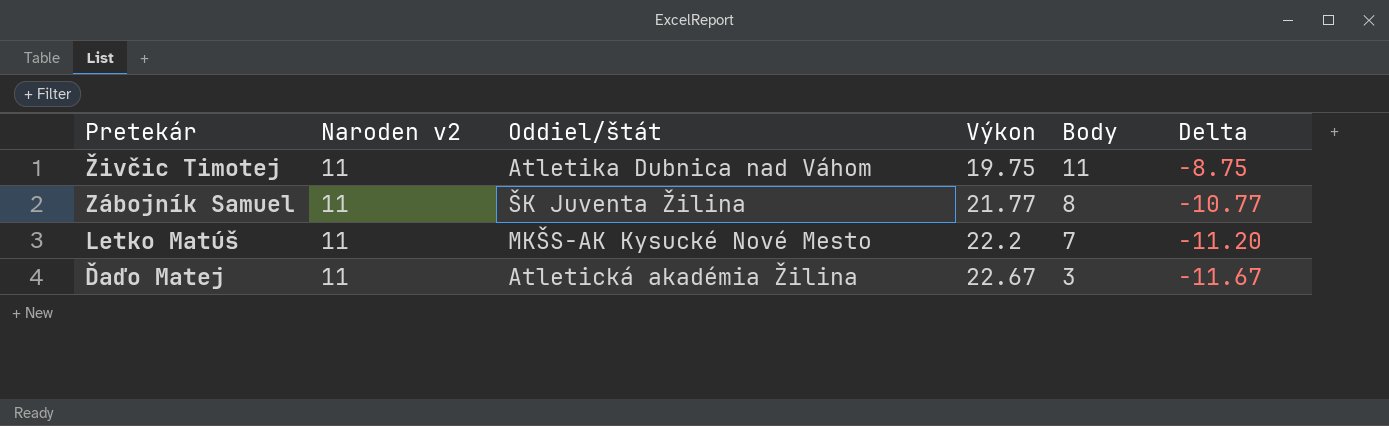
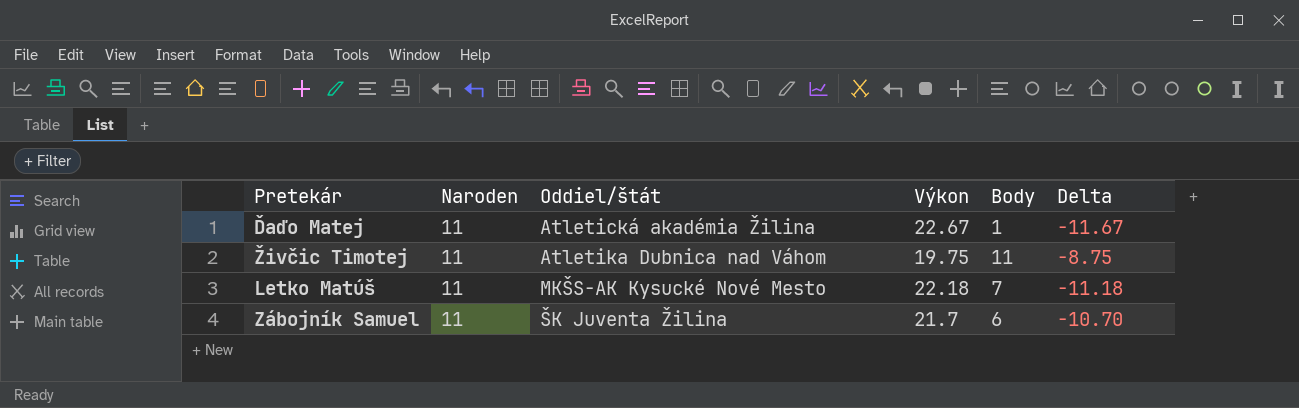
row order: Pretekár descending -> Oddiel/štát ascending
column name: Naroden v2 -> Naroden
Ďaďo Matej | Body: 3 -> 1
Letko Matúš | Výkon: 22.2 -> 22.18
Letko Matúš | Delta: -11.20 -> -11.18
Zábojník Samuel | Výkon: 21.77 -> 21.7
Zábojník Samuel | Body: 8 -> 6
Zábojník Samuel | Delta: -10.77 -> -10.70

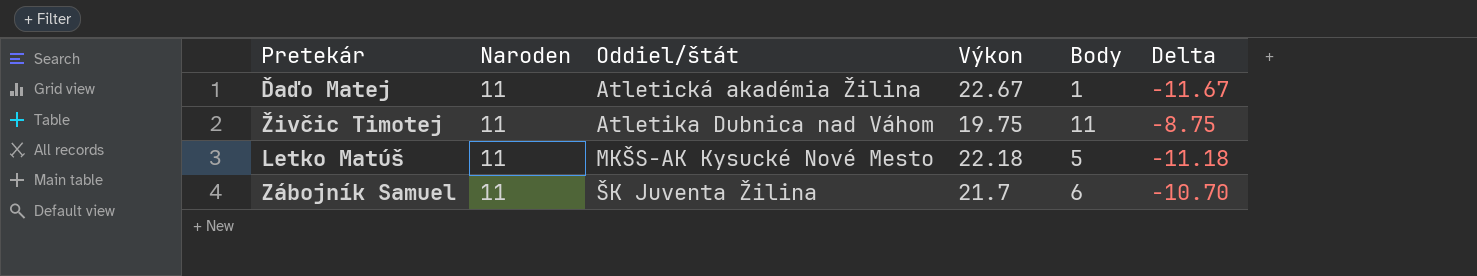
Letko Matúš | Body: 7 -> 5

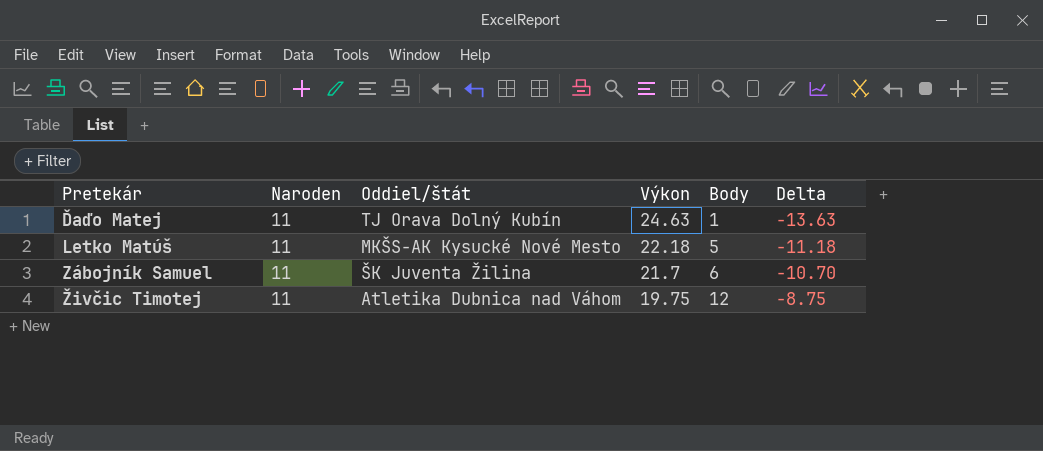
row order: Oddiel/štát ascending -> Pretekár ascending
Ďaďo Matej | Oddiel/štát: Atletická akadémia Žilina -> TJ Orava Dolný Kubín
Ďaďo Matej | Výkon: 22.67 -> 24.63
Ďaďo Matej | Delta: -11.67 -> -13.63
Živčic Timotej | Body: 11 -> 12

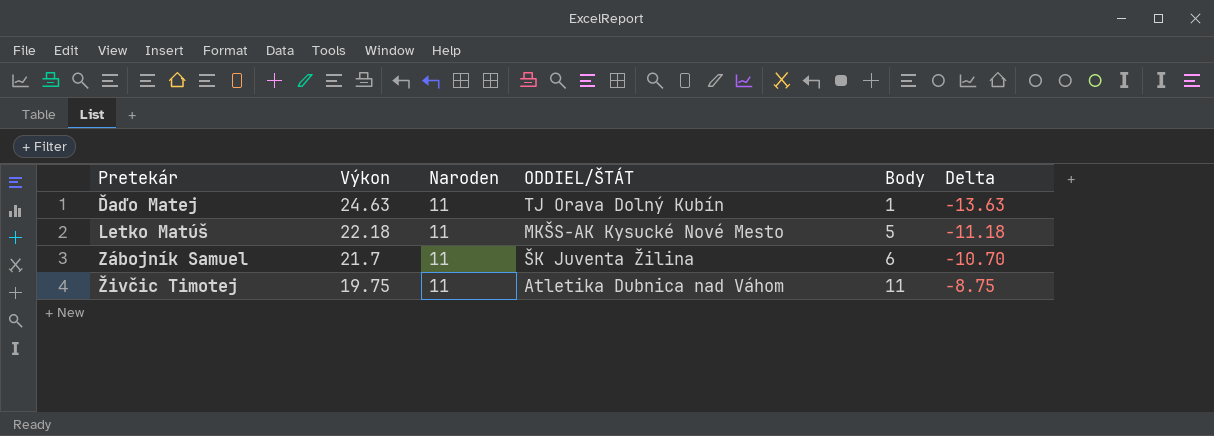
column Výkon | position: 4 -> 2
column name: Oddiel/štát -> ODDIEL/ŠTÁT
Živčic Timotej | Body: 12 -> 11

